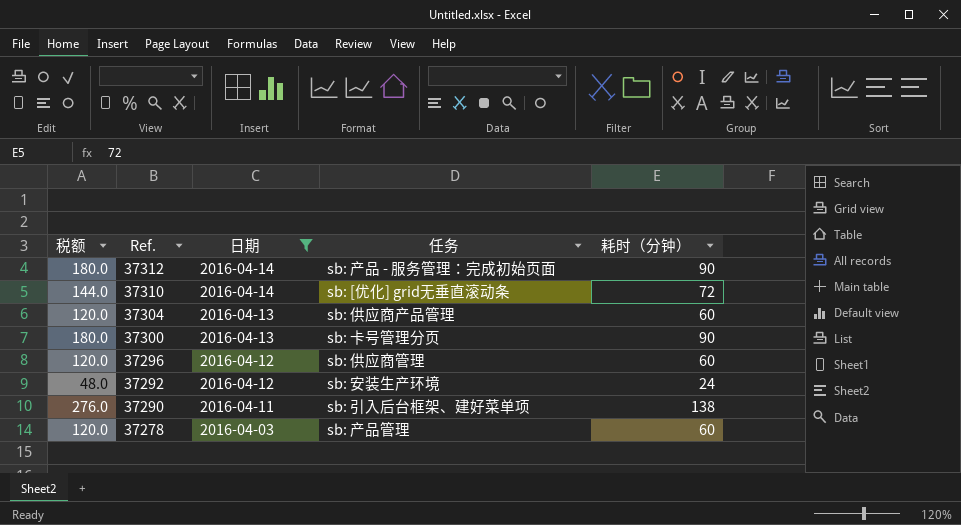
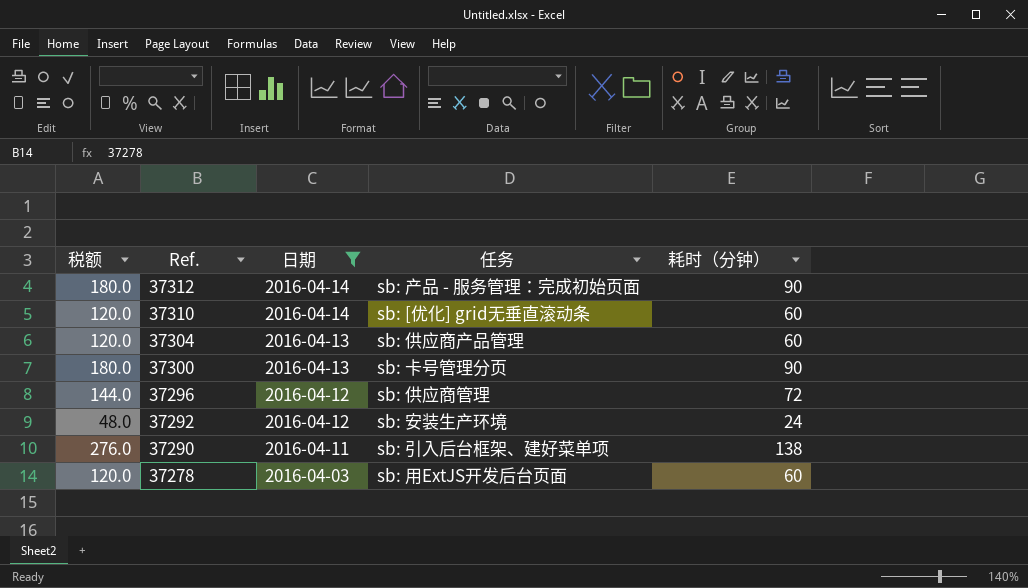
37310 | 税额: 144.0 -> 120.0
37310 | 耗时（分钟）: 72 -> 60
37296 | 税额: 120.0 -> 144.0
37296 | 耗时（分钟）: 60 -> 72
37278 | 任务: sb: 产品管理 -> sb: 用ExtJS开发后台页面

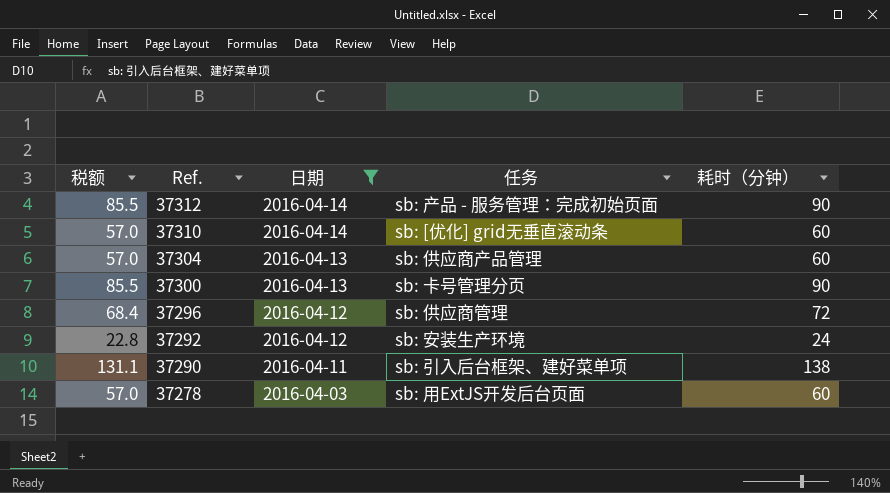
column 税额 | formula: [耗时（分钟）] * 2 -> [耗时（分钟）] * 0.95

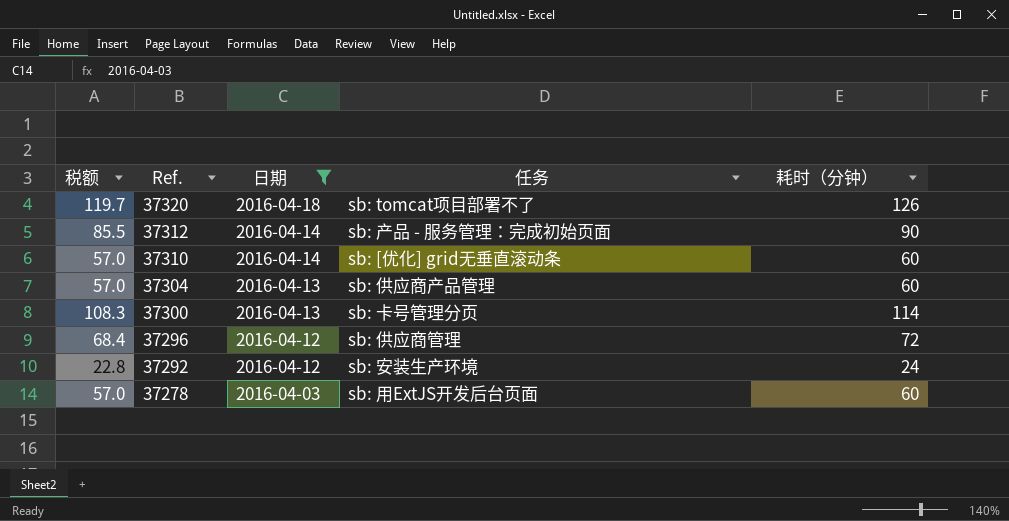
row 37290: 131.1 | 2016-04-11 | sb: 引入后台框架、建好菜单项 | 138 -> none
row 37320: none -> 119.7 | 2016-04-18 | sb: tomcat项目部署不了 | 126
37300 | 税额: 85.5 -> 108.3
37300 | 耗时（分钟）: 90 -> 114

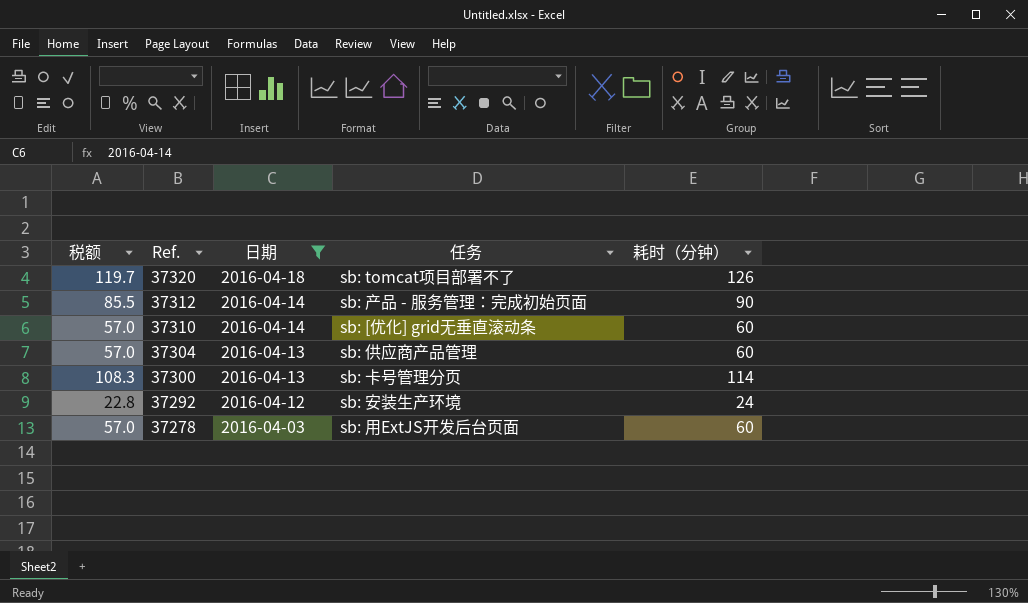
row 37296: 68.4 | 2016-04-12 | sb: 供应商管理 | 72 -> none

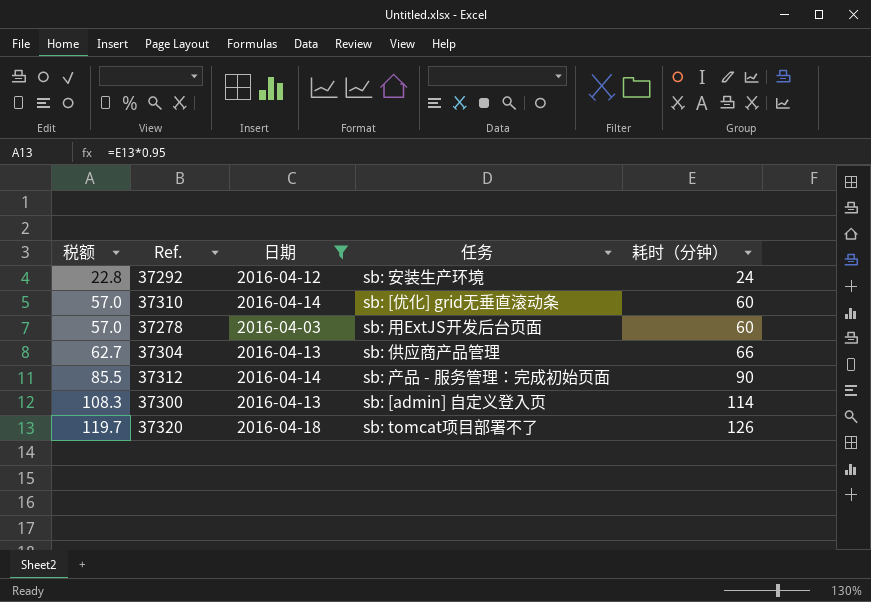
row order: Ref. descending -> 税额 ascending
37304 | 税额: 57.0 -> 62.7
37304 | 耗时（分钟）: 60 -> 66
37300 | 任务: sb: 卡号管理分页 -> sb: [admin] 自定义登入页

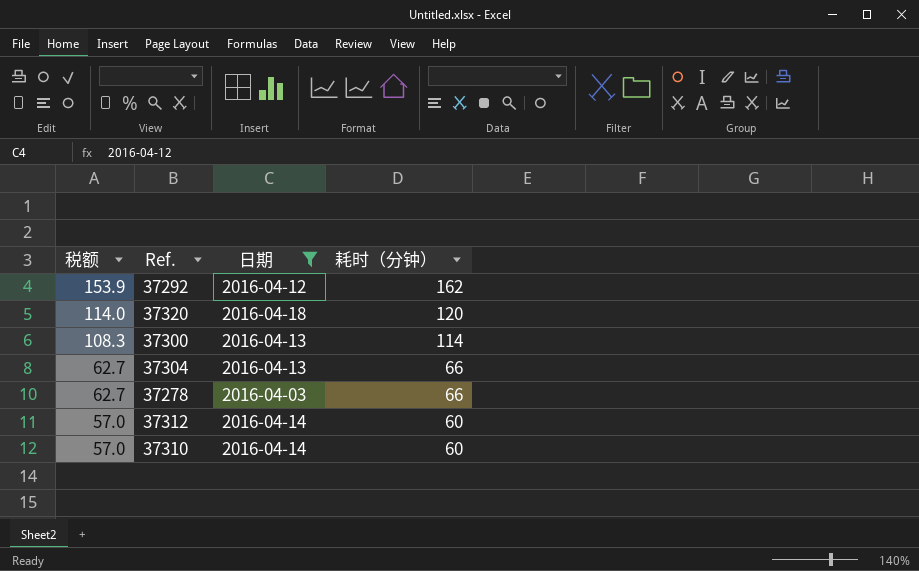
row order: 税额 ascending -> 税额 descending
column 任务 | position: 4 -> none
37292 | 税额: 22.8 -> 153.9
37292 | 耗时（分钟）: 24 -> 162
37320 | 税额: 119.7 -> 114.0
37320 | 耗时（分钟）: 126 -> 120
37278 | 税额: 57.0 -> 62.7
37278 | 耗时（分钟）: 60 -> 66
37312 | 税额: 85.5 -> 57.0
37312 | 耗时（分钟）: 90 -> 60

